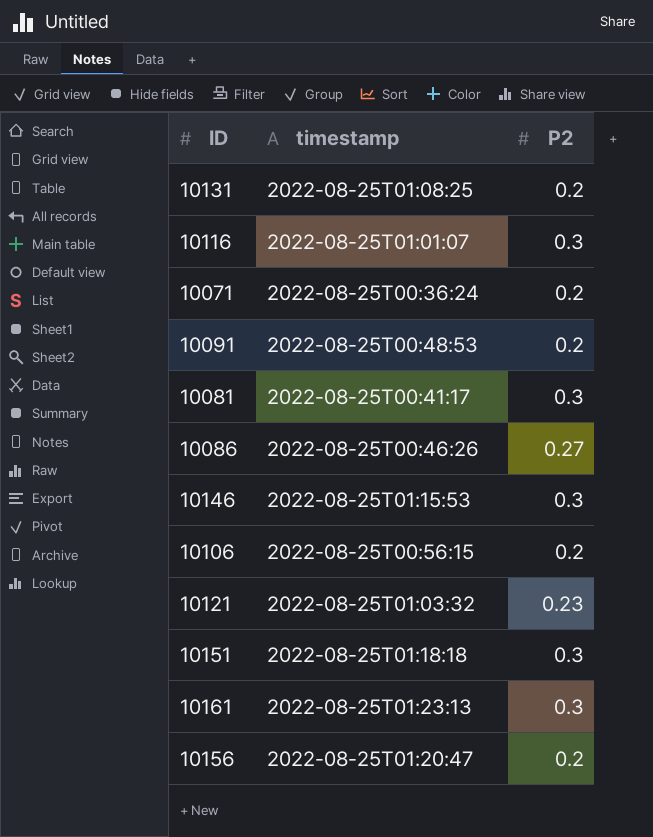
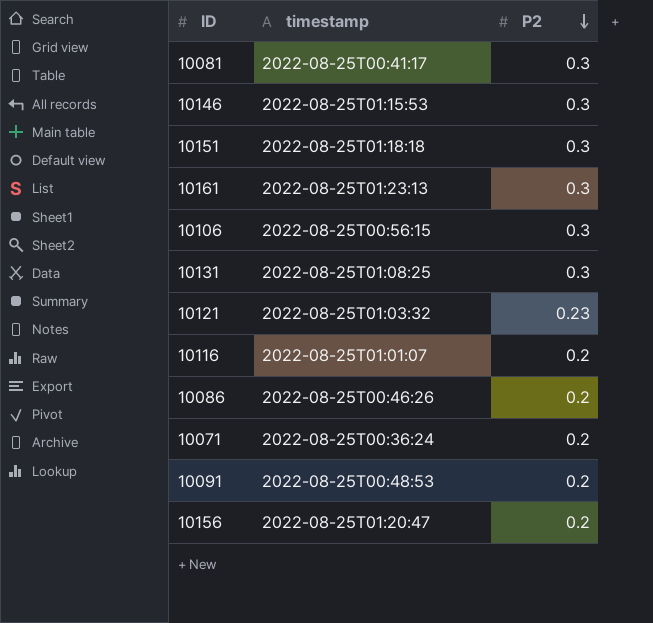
row order: none -> P2 descending
10106 | P2: 0.2 -> 0.3
10131 | P2: 0.2 -> 0.3
10116 | P2: 0.3 -> 0.2
10086 | P2: 0.27 -> 0.2

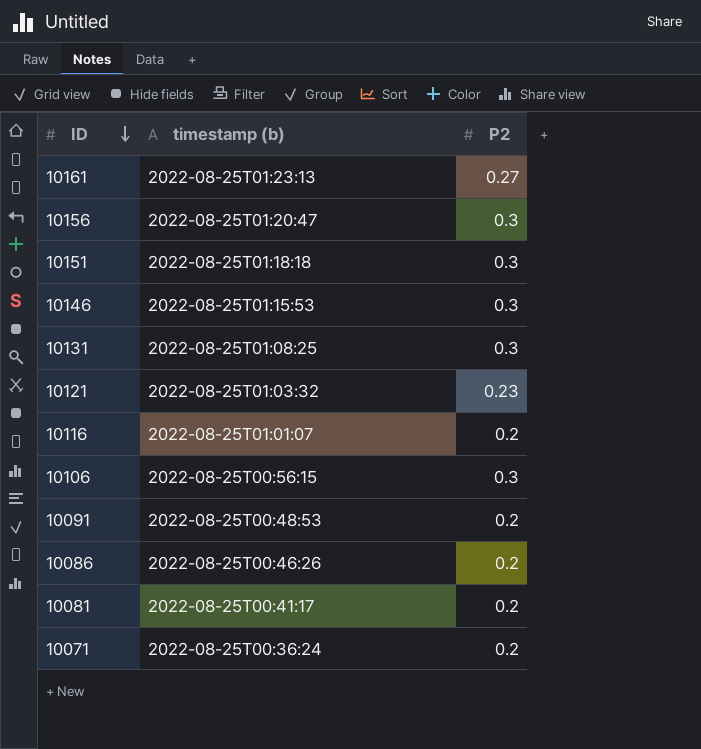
row order: P2 descending -> ID descending
column name: timestamp -> timestamp (b)
10161 | P2: 0.3 -> 0.27
10156 | P2: 0.2 -> 0.3
10081 | P2: 0.3 -> 0.2

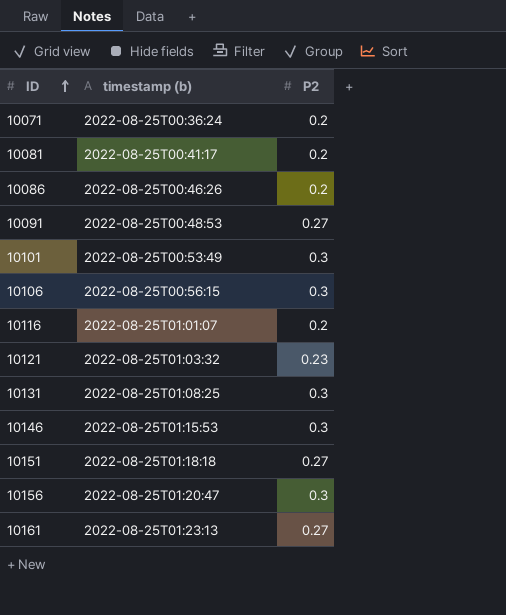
row order: ID descending -> ID ascending
10091 | P2: 0.2 -> 0.27
row 10101: none -> 2022-08-25T00:53:49 | 0.3
10151 | P2: 0.3 -> 0.27

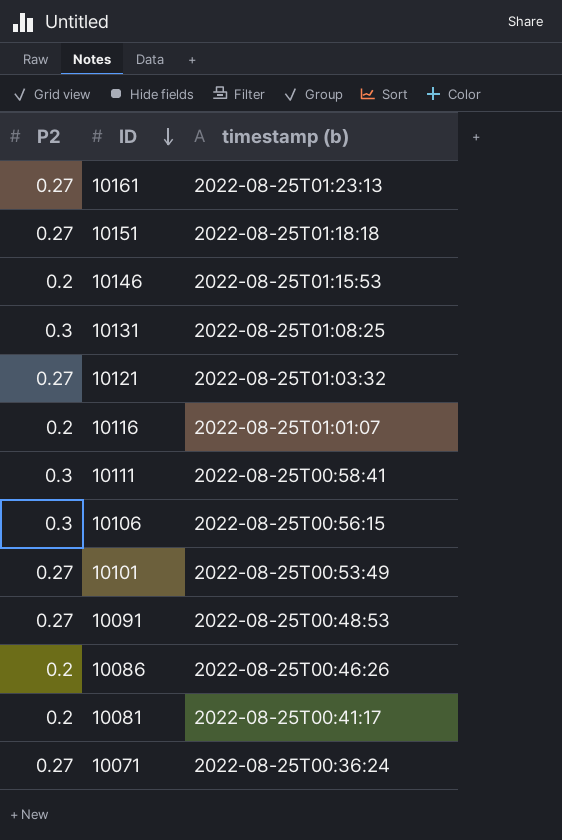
row order: ID ascending -> ID descending
column P2 | position: 3 -> 1
row 10156: 2022-08-25T01:20:47 | 0.3 -> none
10146 | P2: 0.3 -> 0.2
10121 | P2: 0.23 -> 0.27
row 10111: none -> 0.3 | 2022-08-25T00:58:41
10101 | P2: 0.3 -> 0.27
10071 | P2: 0.2 -> 0.27

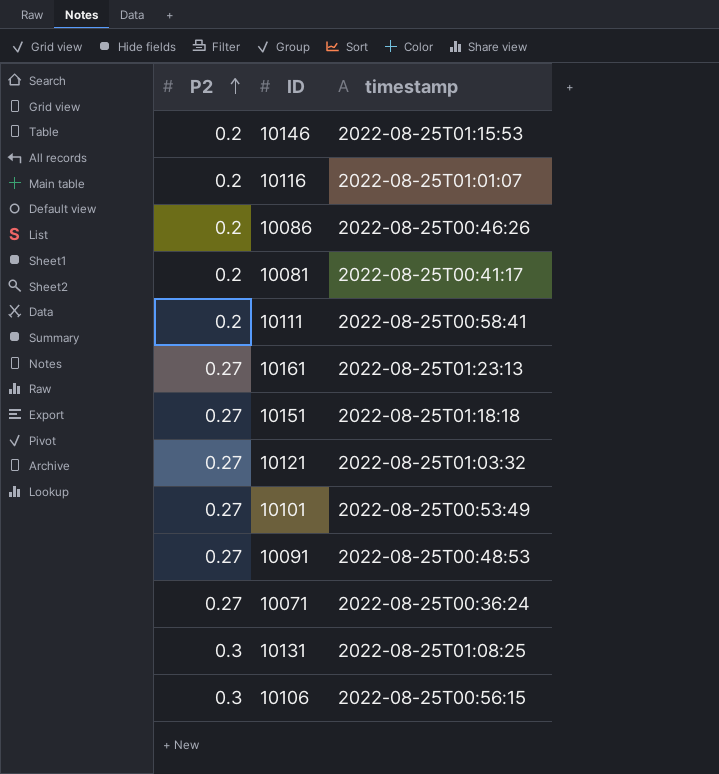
row order: ID descending -> P2 ascending
column name: timestamp (b) -> timestamp
10111 | P2: 0.3 -> 0.2

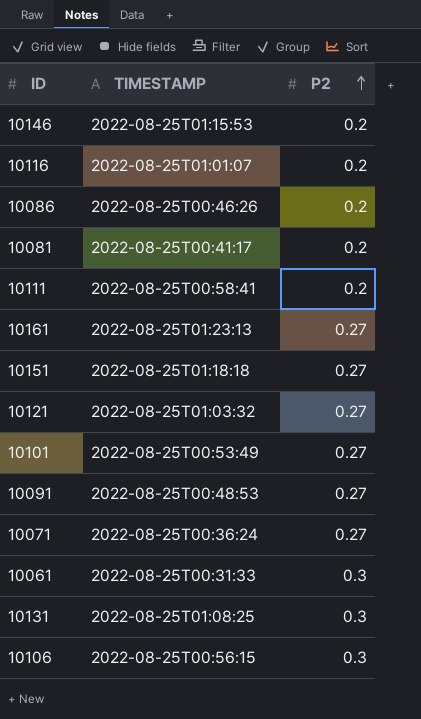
column name: timestamp -> TIMESTAMP
column P2 | position: 1 -> 3
row 10061: none -> 2022-08-25T00:31:33 | 0.3

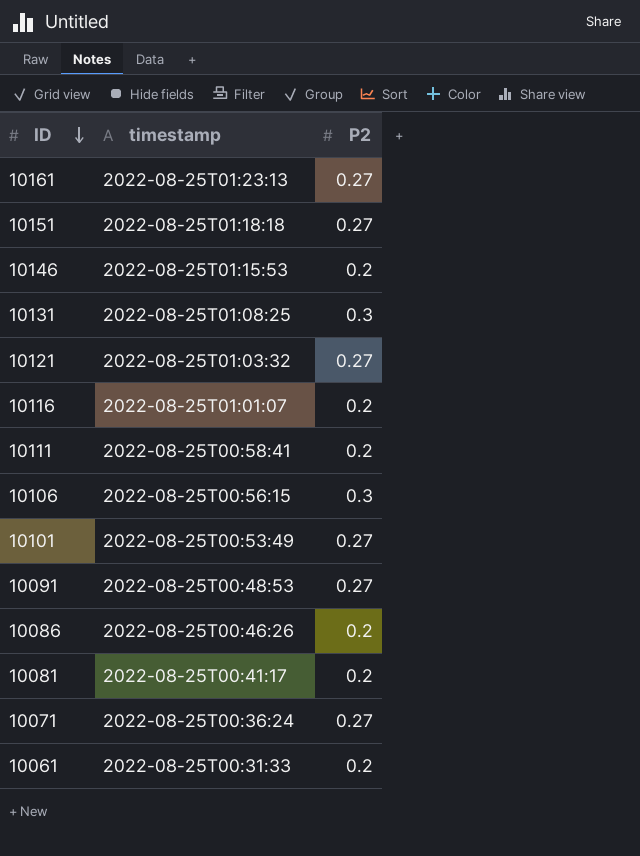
row order: P2 ascending -> ID descending
column name: TIMESTAMP -> timestamp
10061 | P2: 0.3 -> 0.2

